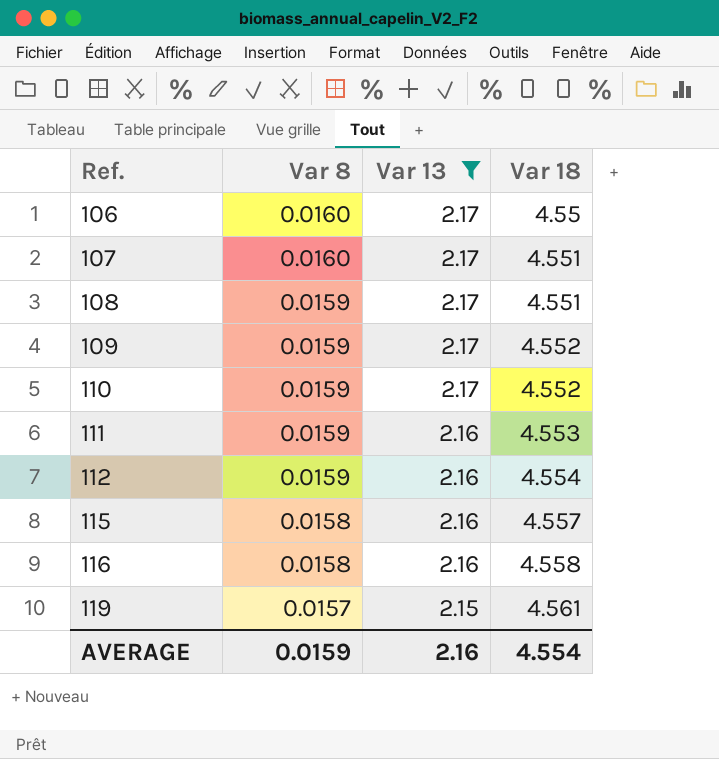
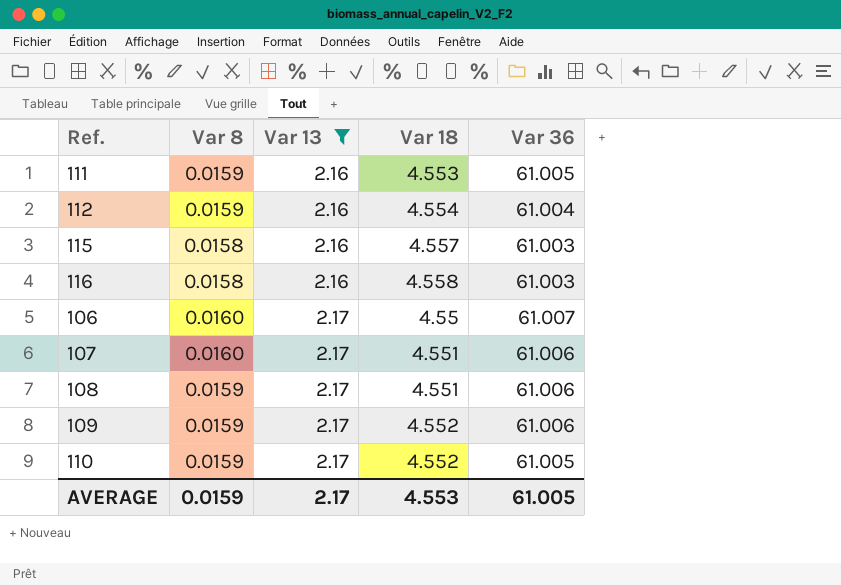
row order: Ref. ascending -> Var 13 ascending
column Var 36 | position: none -> 5
row 119: 0.0157 | 2.15 | 4.561 -> none
AVERAGE | Var 13: 2.16 -> 2.17
AVERAGE | Var 18: 4.554 -> 4.553

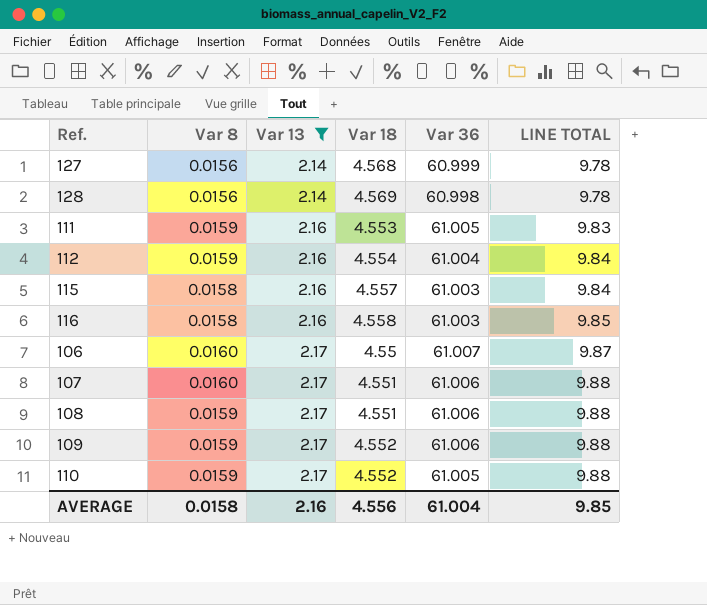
column LINE TOTAL | formula: none -> [Var 13] * [Var 18]
row 127: none -> 0.0156 | 2.14 | 4.568 | 60.999 | 9.78
row 128: none -> 0.0156 | 2.14 | 4.569 | 60.998 | 9.78
AVERAGE | Var 8: 0.0159 -> 0.0158
AVERAGE | Var 13: 2.17 -> 2.16
AVERAGE | Var 18: 4.553 -> 4.556
AVERAGE | Var 36: 61.005 -> 61.004

